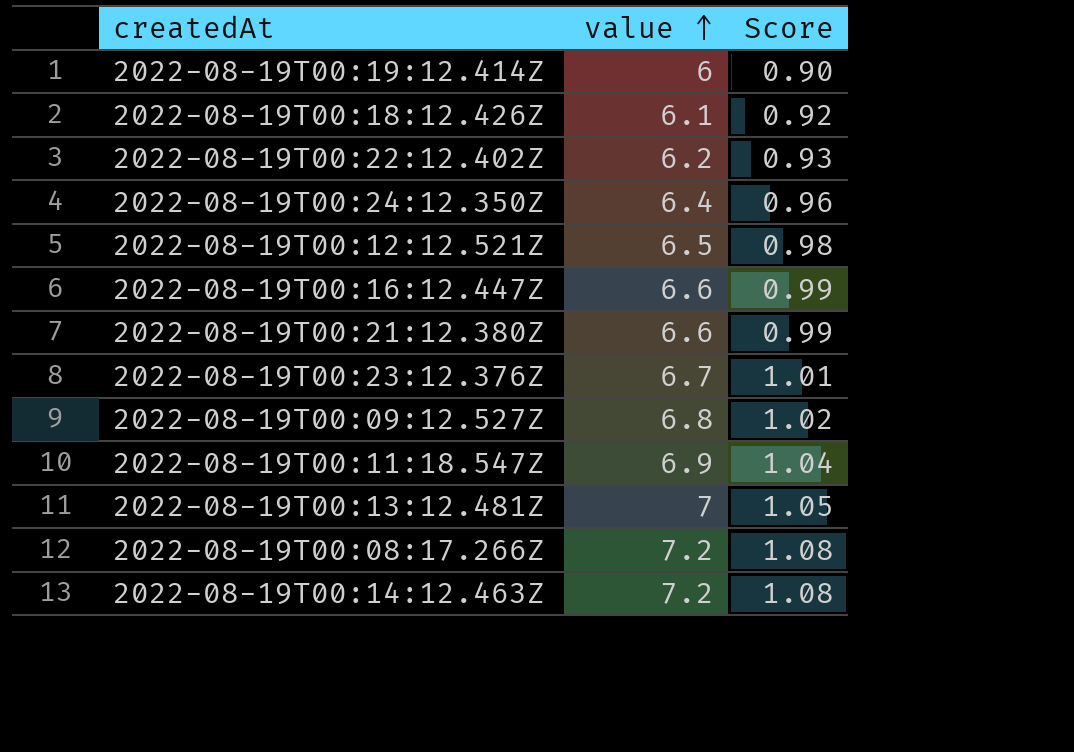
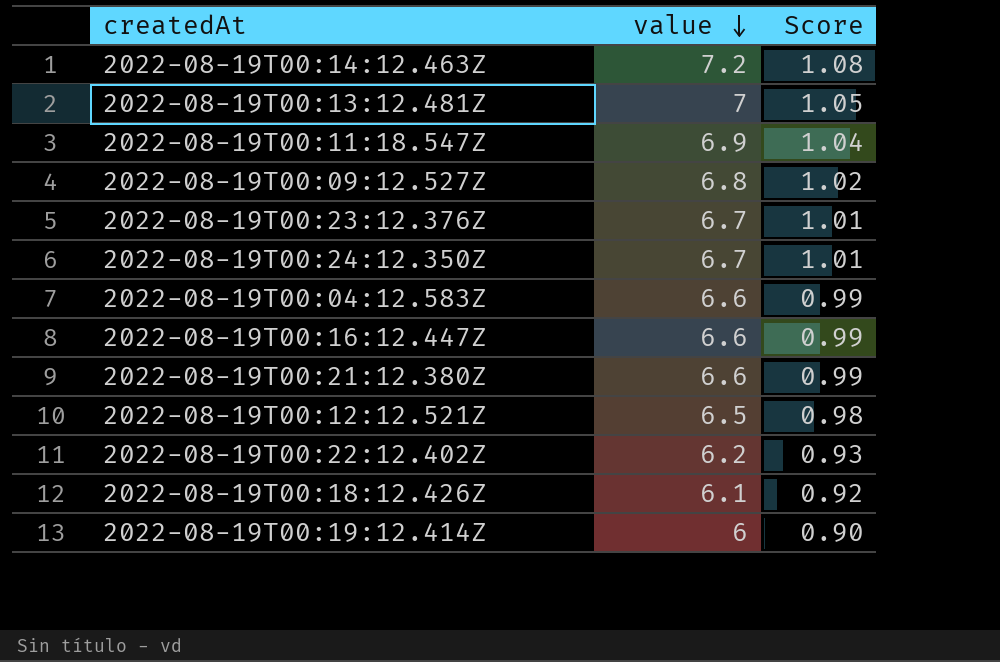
row order: value ascending -> value descending
row 2022-08-19T00:08:17.266Z: 7.2 | 1.08 -> none
2022-08-19T00:24:12.350Z | value: 6.4 -> 6.7
2022-08-19T00:24:12.350Z | Score: 0.96 -> 1.01
row 2022-08-19T00:04:12.583Z: none -> 6.6 | 0.99

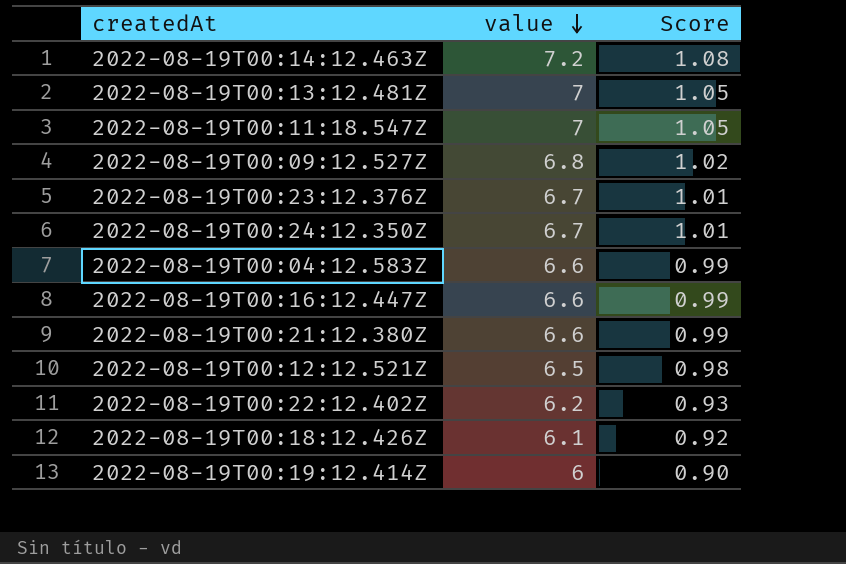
2022-08-19T00:11:18.547Z | value: 6.9 -> 7
2022-08-19T00:11:18.547Z | Score: 1.04 -> 1.05

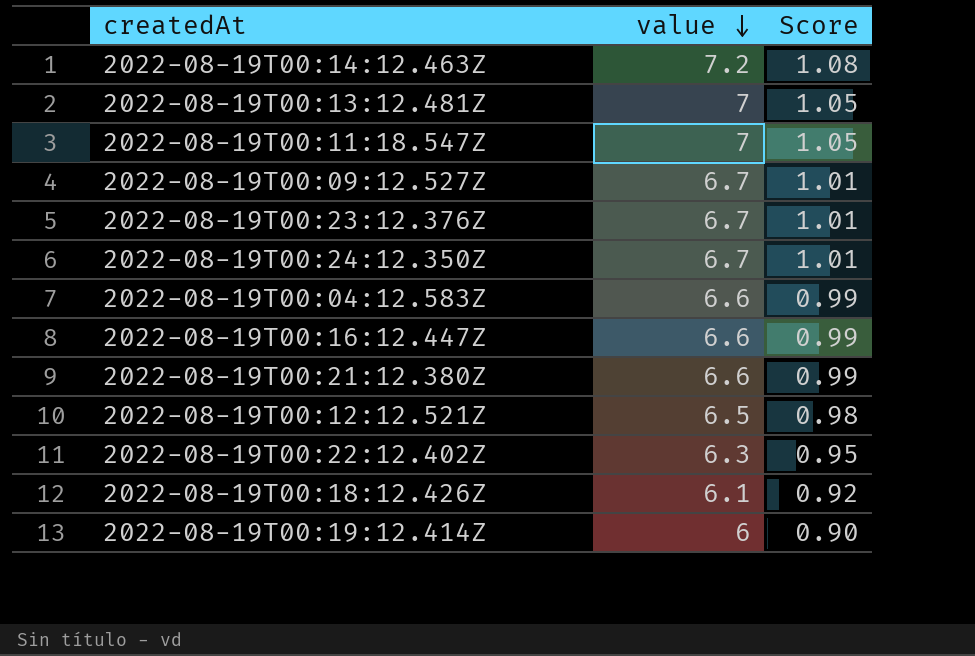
2022-08-19T00:09:12.527Z | value: 6.8 -> 6.7
2022-08-19T00:09:12.527Z | Score: 1.02 -> 1.01
2022-08-19T00:22:12.402Z | value: 6.2 -> 6.3
2022-08-19T00:22:12.402Z | Score: 0.93 -> 0.95

